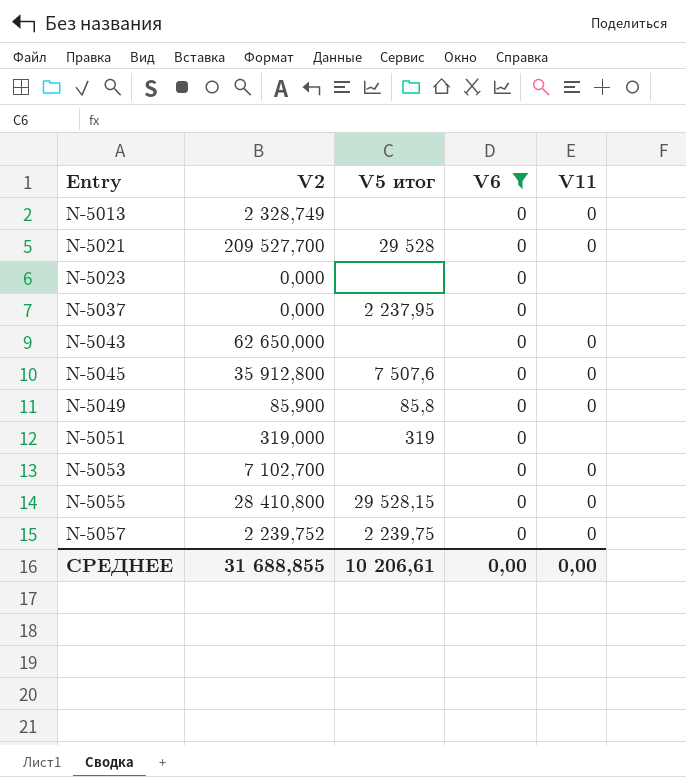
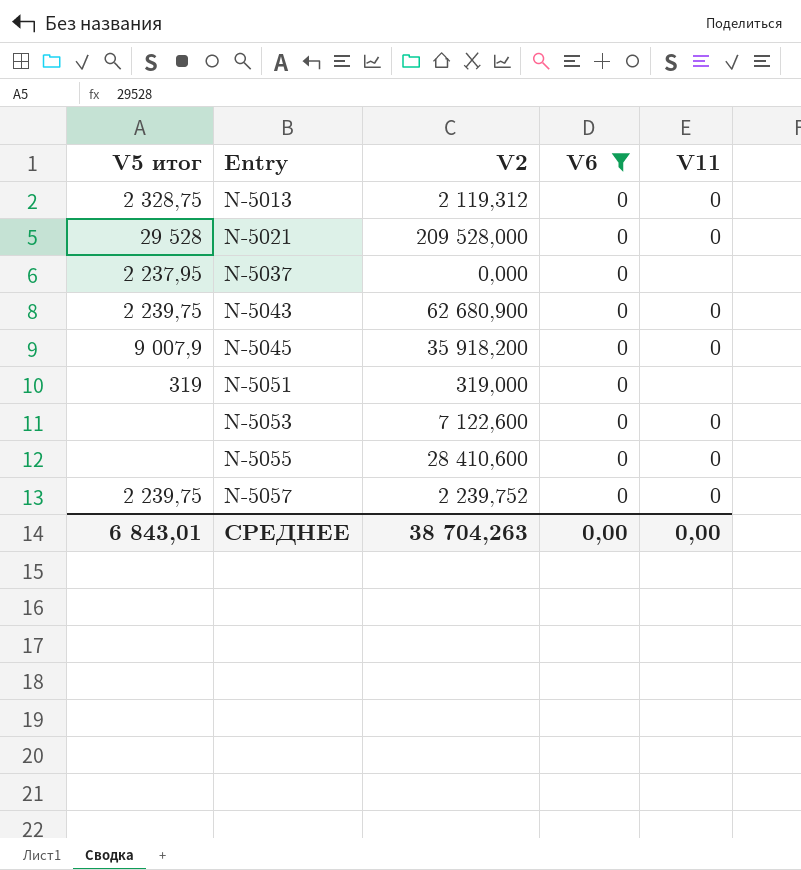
column V5 итог | position: 3 -> 1
row N-5023: 0,000 | none | 0 | none -> none
row N-5049: 85,900 | 85,8 | 0 | 0 -> none
N-5013 | V5 итог: none -> 2 328,75
N-5013 | V2: 2 328,749 -> 2 119,312
N-5021 | V2: 209 527,700 -> 209 528,000
N-5043 | V5 итог: none -> 2 239,75
N-5043 | V2: 62 650,000 -> 62 680,900
N-5045 | V5 итог: 7 507,6 -> 9 007,9
N-5045 | V2: 35 912,800 -> 35 918,200
N-5053 | V2: 7 102,700 -> 7 122,600
N-5055 | V5 итог: 29 528,15 -> none
N-5055 | V2: 28 410,800 -> 28 410,600
СРЕДНЕЕ | V5 итог: 10 206,61 -> 6 843,01
СРЕДНЕЕ | V2: 31 688,855 -> 38 704,263

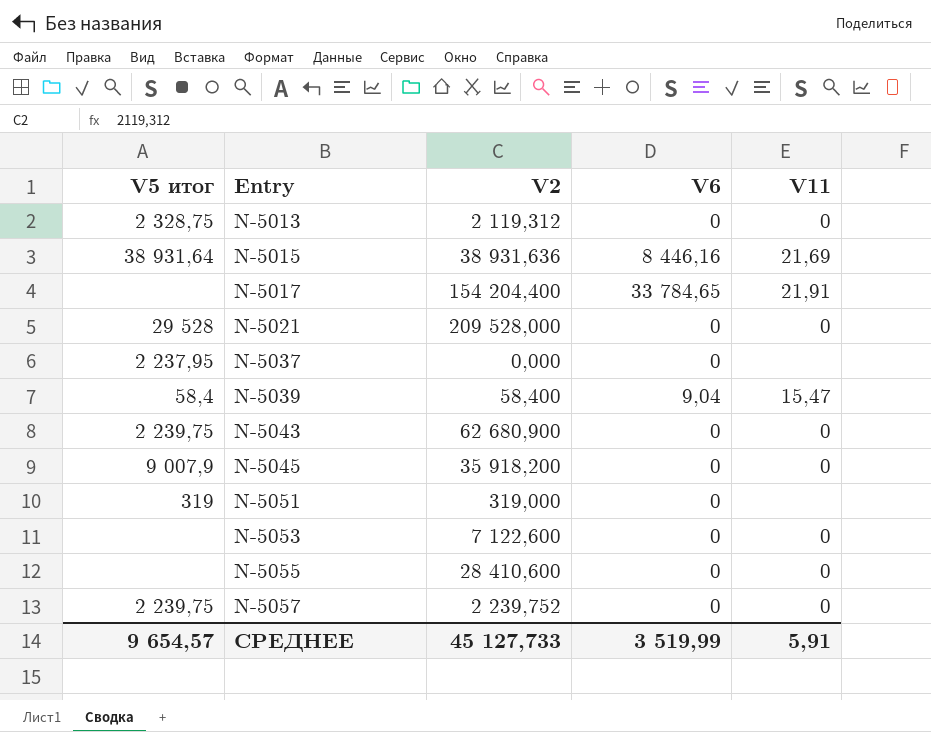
filter: V6 = 0 -> none
СРЕДНЕЕ | V5 итог: 6 843,01 -> 9 654,57
СРЕДНЕЕ | V2: 38 704,263 -> 45 127,733
СРЕДНЕЕ | V6: 0,00 -> 3 519,99
СРЕДНЕЕ | V11: 0,00 -> 5,91

